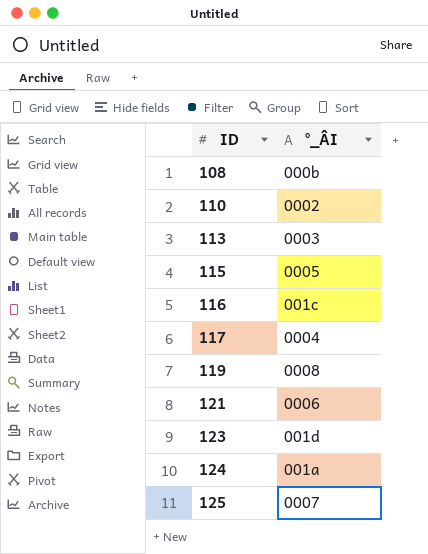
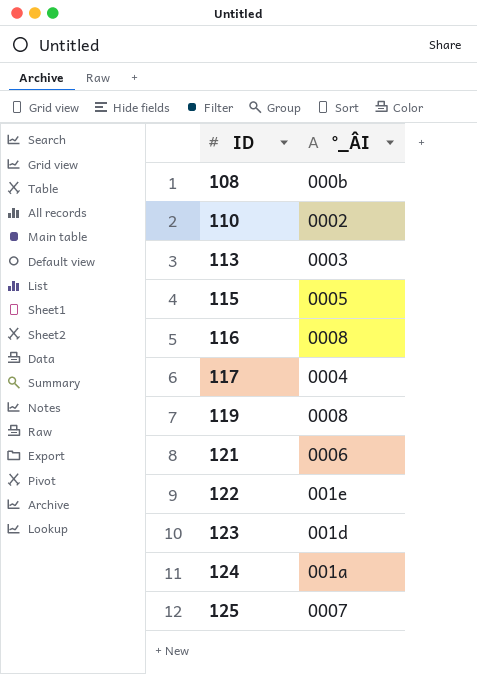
116 | °_ÂI: 001c -> 0008
row 122: none -> 001e

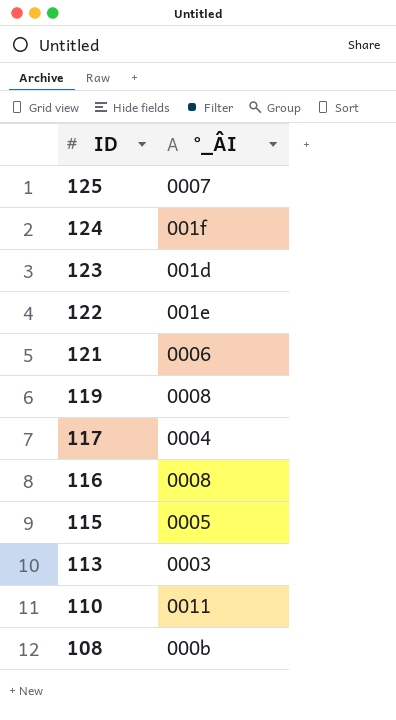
row order: ID ascending -> ID descending
124 | °_ÂI: 001a -> 001f
110 | °_ÂI: 0002 -> 0011

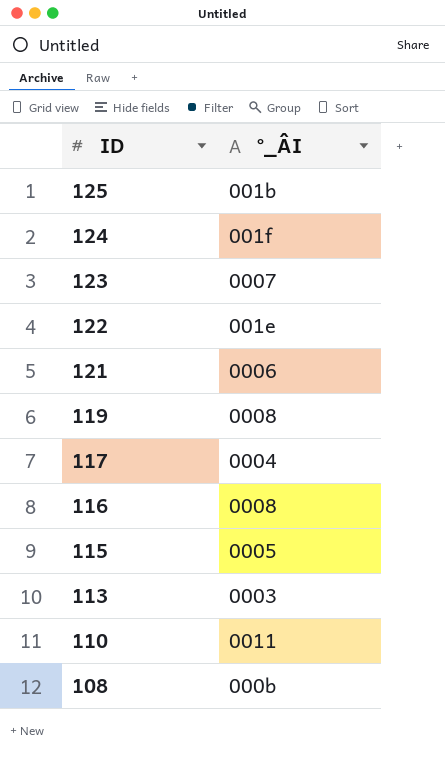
125 | °_ÂI: 0007 -> 001b
123 | °_ÂI: 001d -> 0007

